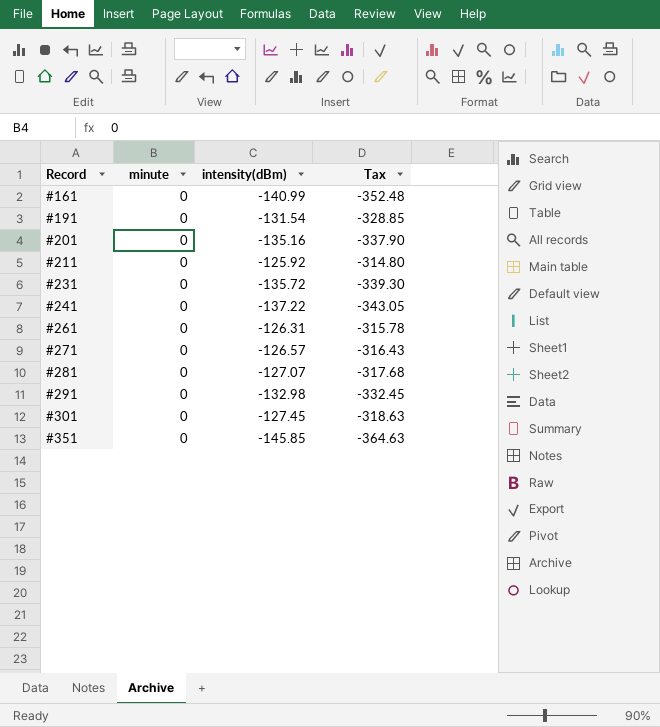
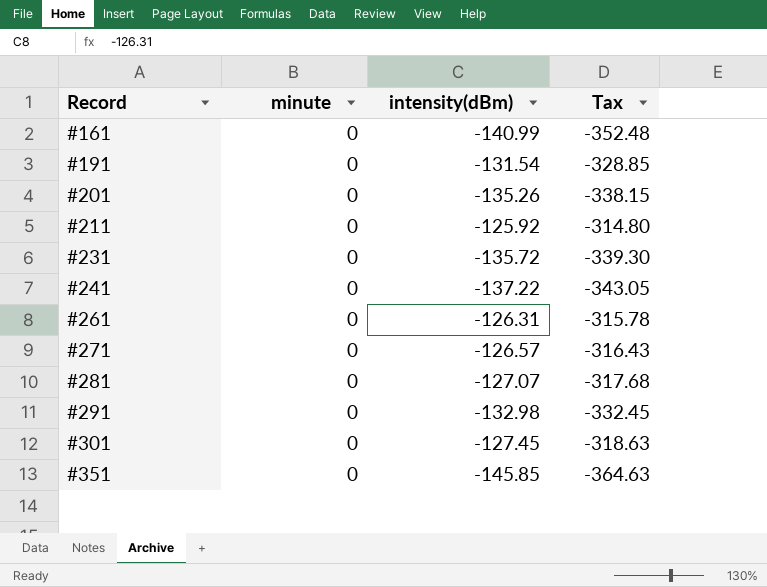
#201 | intensity(dBm): -135.16 -> -135.26
#201 | Tax: -337.90 -> -338.15

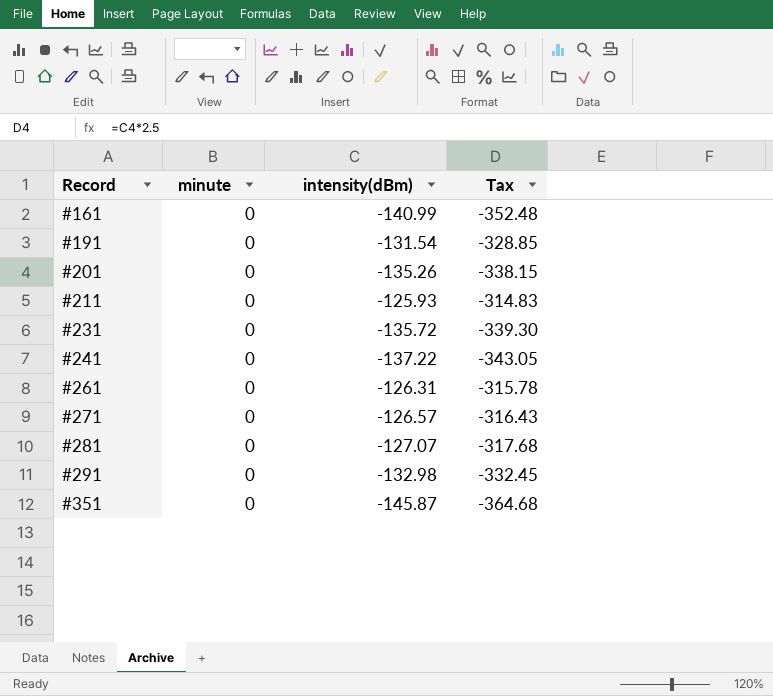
row #301: 0 | -127.45 | -318.63 -> none
#211 | intensity(dBm): -125.92 -> -125.93
#211 | Tax: -314.80 -> -314.83
#351 | intensity(dBm): -145.85 -> -145.87
#351 | Tax: -364.63 -> -364.68

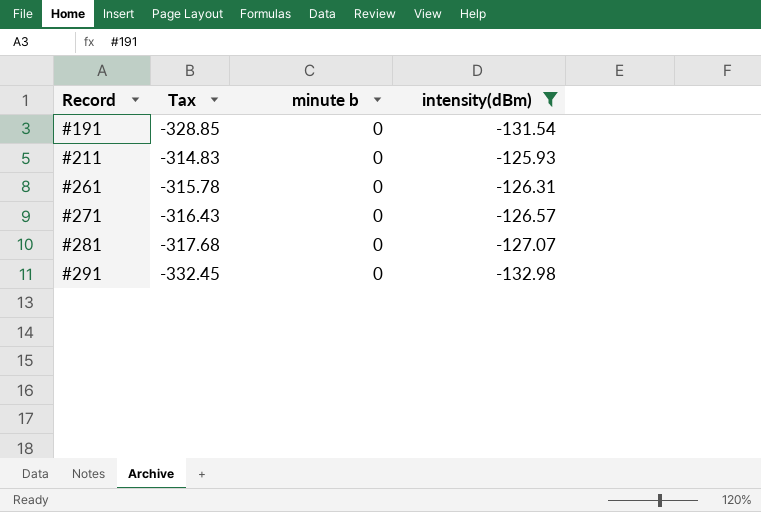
filter: none -> intensity(dBm) >= -132.98
column Tax | position: 4 -> 2
column name: minute -> minute b

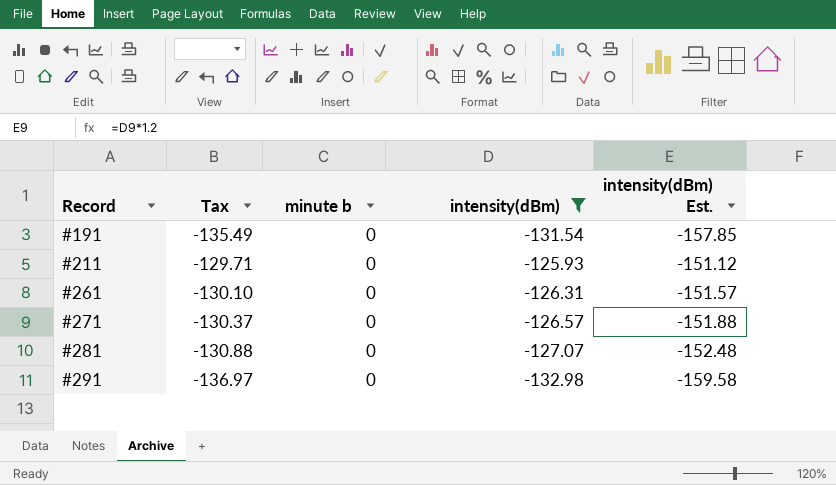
column Tax | formula: [intensity(dBm)] * 2.5 -> [intensity(dBm)] * 1.03
column intensity(dBm) Est. | formula: none -> [intensity(dBm)] * 1.2

